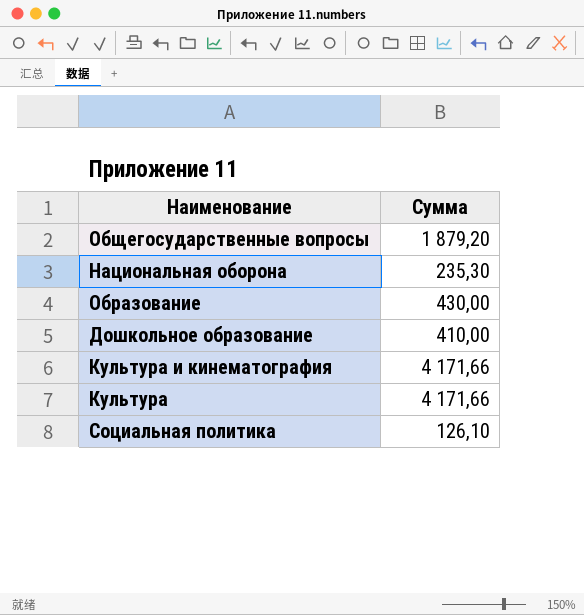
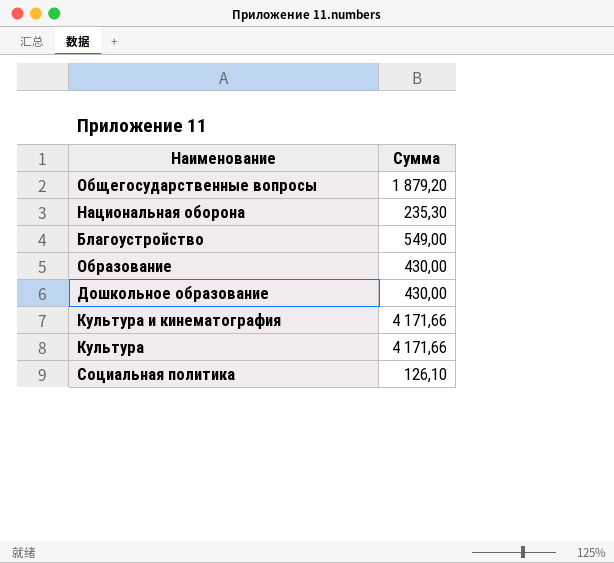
row Благоустройство: none -> 549,00
Дошкольное образование | Сумма: 410,00 -> 430,00

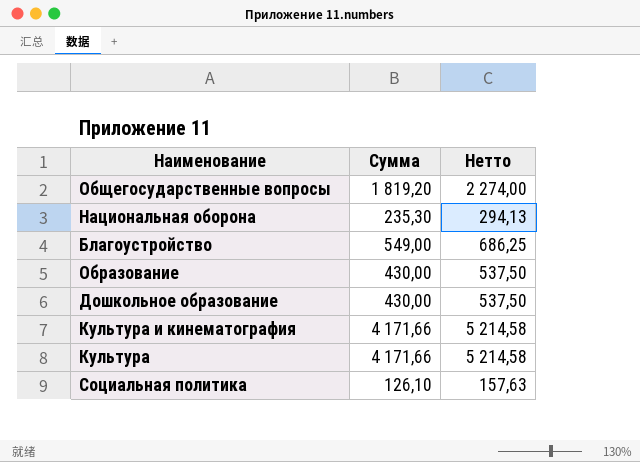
column Нетто | formula: none -> [Сумма] * 1,25
Общегосударственные вопросы | Сумма: 1 879,20 -> 1 819,20

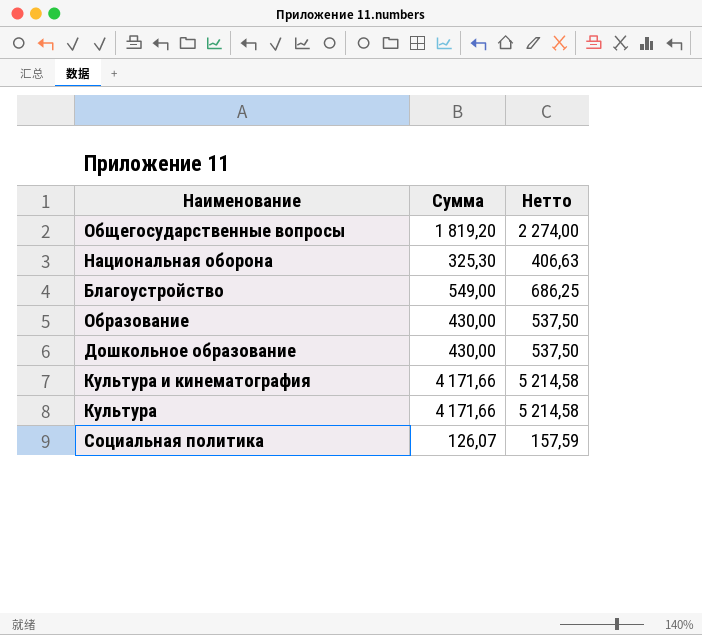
Национальная оборона | Сумма: 235,30 -> 325,30
Национальная оборона | Нетто: 294,13 -> 406,63
Социальная политика | Сумма: 126,10 -> 126,07
Социальная политика | Нетто: 157,63 -> 157,59

